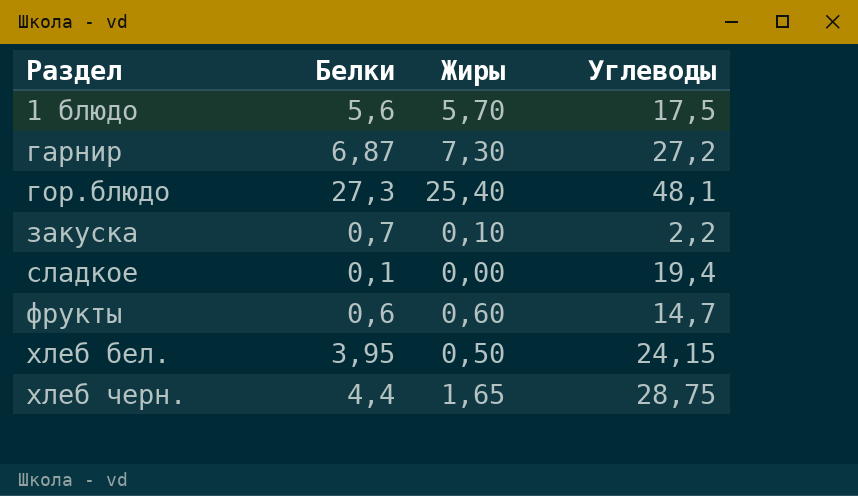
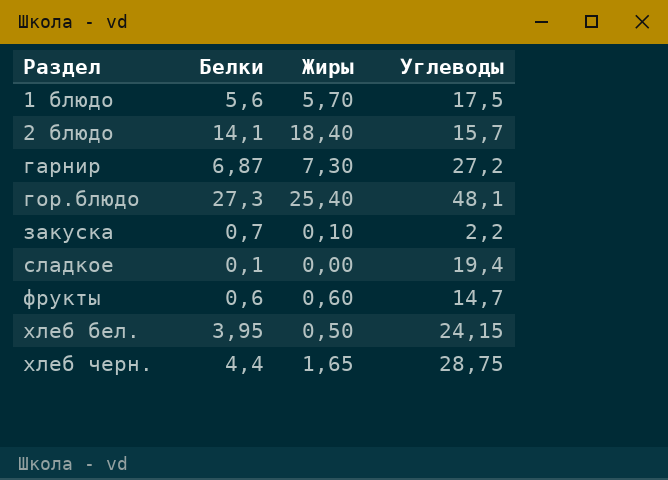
row 2 блюдо: none -> 14,1 | 18,40 | 15,7

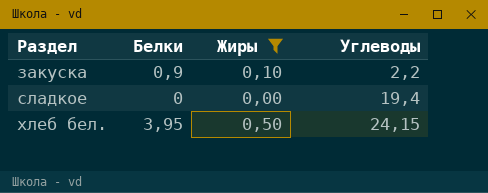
filter: none -> Жиры <= 0,50
закуска | Белки: 0,7 -> 0,9
сладкое | Белки: 0,1 -> 0

